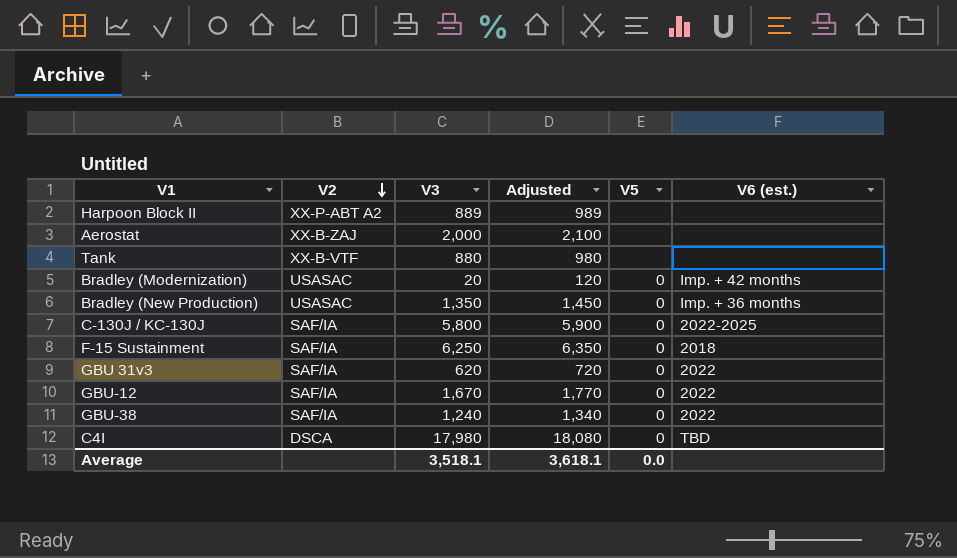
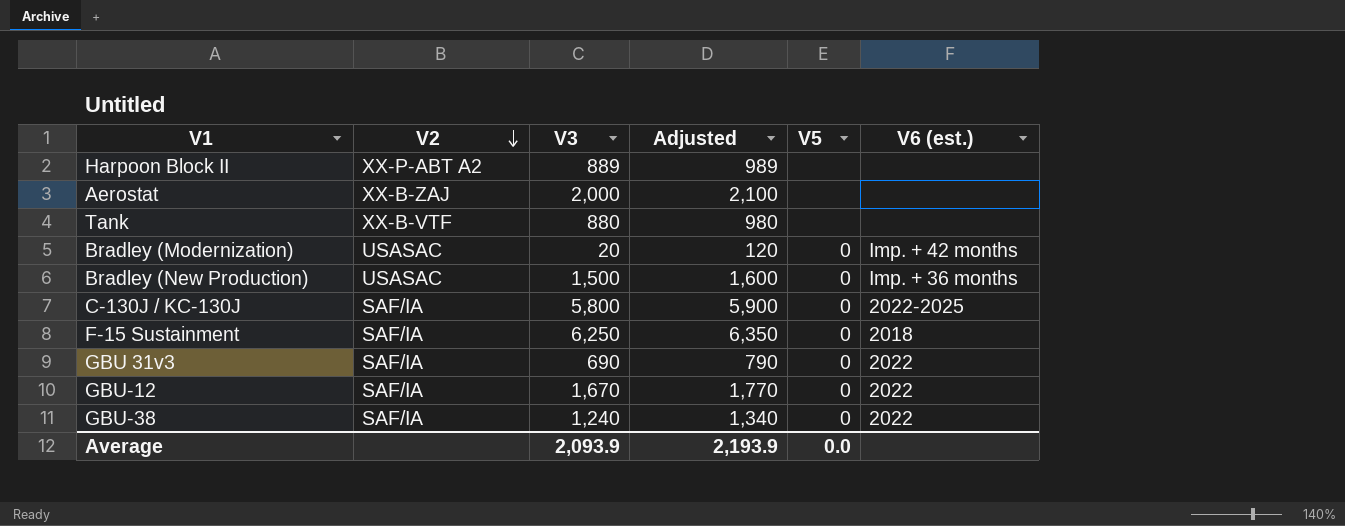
row C4I: DSCA | 17,980 | 18,080 | 0 | TBD -> none
Bradley (New Production) | V3: 1,350 -> 1,500
Bradley (New Production) | Adjusted: 1,450 -> 1,600
GBU 31v3 | V3: 620 -> 690
GBU 31v3 | Adjusted: 720 -> 790
Average | V3: 3,518.1 -> 2,093.9
Average | Adjusted: 3,618.1 -> 2,193.9

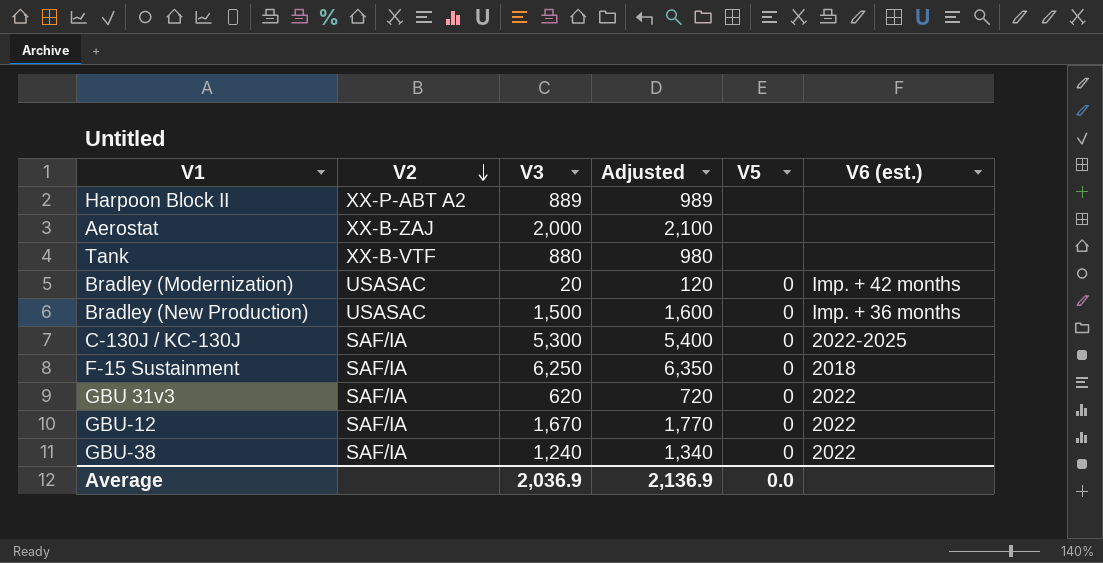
C-130J / KC-130J | V3: 5,800 -> 5,300
C-130J / KC-130J | Adjusted: 5,900 -> 5,400
GBU 31v3 | V3: 690 -> 620
GBU 31v3 | Adjusted: 790 -> 720
Average | V3: 2,093.9 -> 2,036.9
Average | Adjusted: 2,193.9 -> 2,136.9

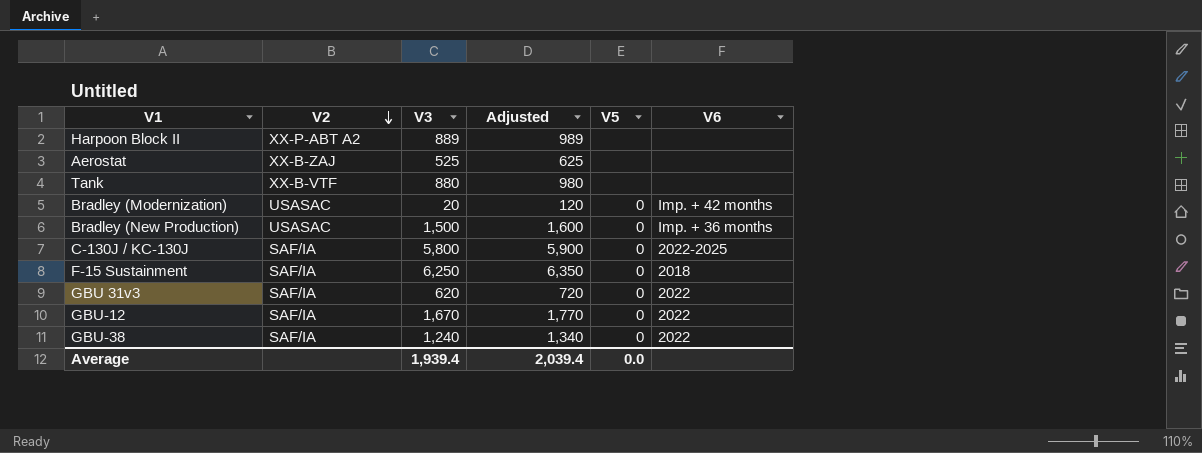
column name: V6 (est.) -> V6
Aerostat | V3: 2,000 -> 525
Aerostat | Adjusted: 2,100 -> 625
C-130J / KC-130J | V3: 5,300 -> 5,800
C-130J / KC-130J | Adjusted: 5,400 -> 5,900
Average | V3: 2,036.9 -> 1,939.4
Average | Adjusted: 2,136.9 -> 2,039.4

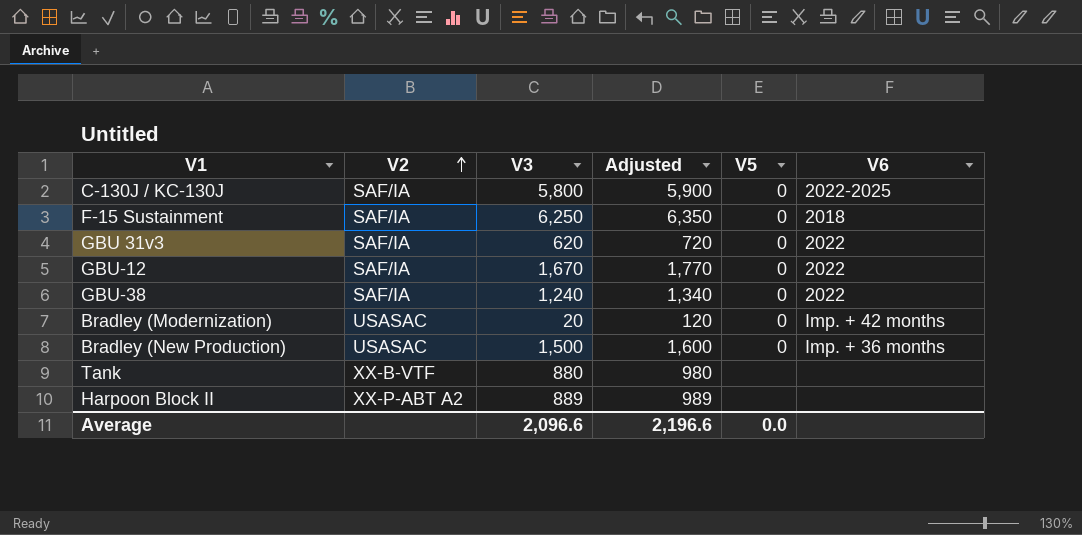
row order: V2 descending -> V2 ascending
row Aerostat: XX-B-ZAJ | 525 | 625 | none | none -> none
Average | V3: 1,939.4 -> 2,096.6
Average | Adjusted: 2,039.4 -> 2,196.6

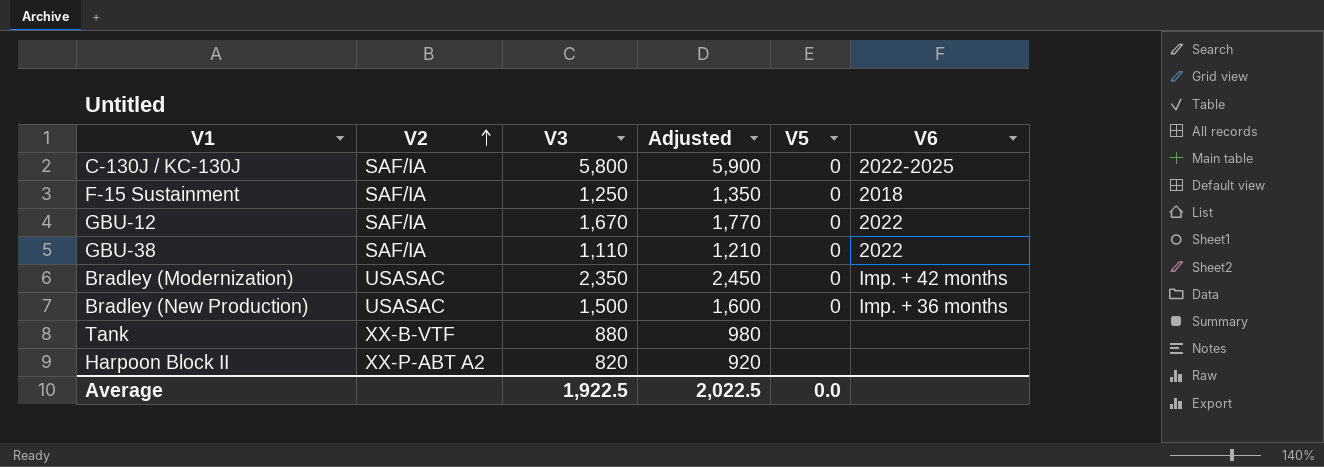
row GBU 31v3: SAF/IA | 620 | 720 | 0 | 2022 -> none
F-15 Sustainment | V3: 6,250 -> 1,250
F-15 Sustainment | Adjusted: 6,350 -> 1,350
GBU-38 | V3: 1,240 -> 1,110
GBU-38 | Adjusted: 1,340 -> 1,210
Bradley (Modernization) | V3: 20 -> 2,350
Bradley (Modernization) | Adjusted: 120 -> 2,450
Harpoon Block II | V3: 889 -> 820
Harpoon Block II | Adjusted: 989 -> 920
Average | V3: 2,096.6 -> 1,922.5
Average | Adjusted: 2,196.6 -> 2,022.5

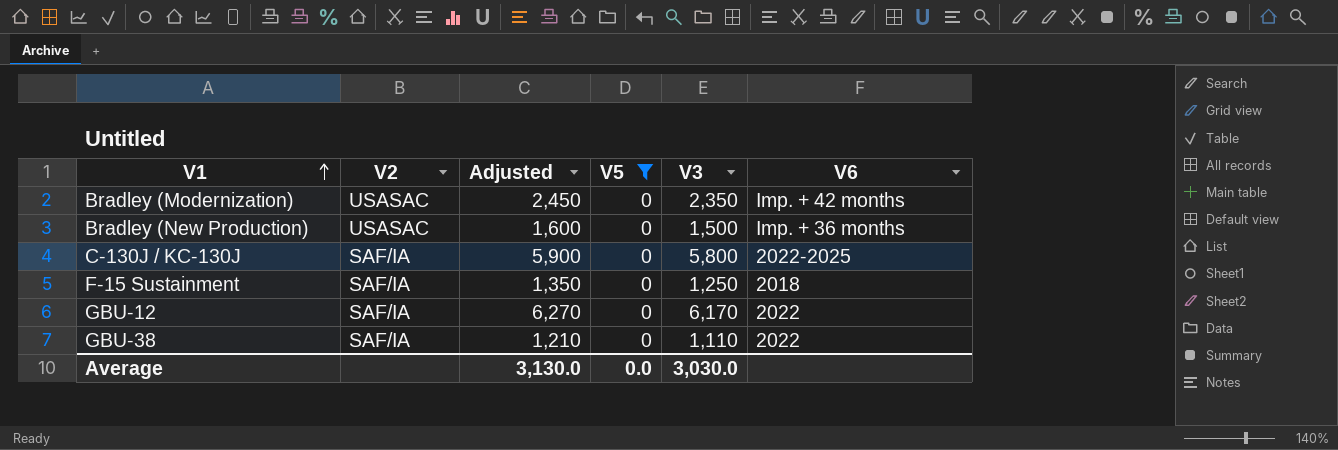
filter: none -> V5 = 0
row order: V2 ascending -> V1 ascending
column V3 | position: 3 -> 5
GBU-12 | Adjusted: 1,770 -> 6,270
GBU-12 | V3: 1,670 -> 6,170
Average | Adjusted: 2,022.5 -> 3,130.0
Average | V3: 1,922.5 -> 3,030.0

